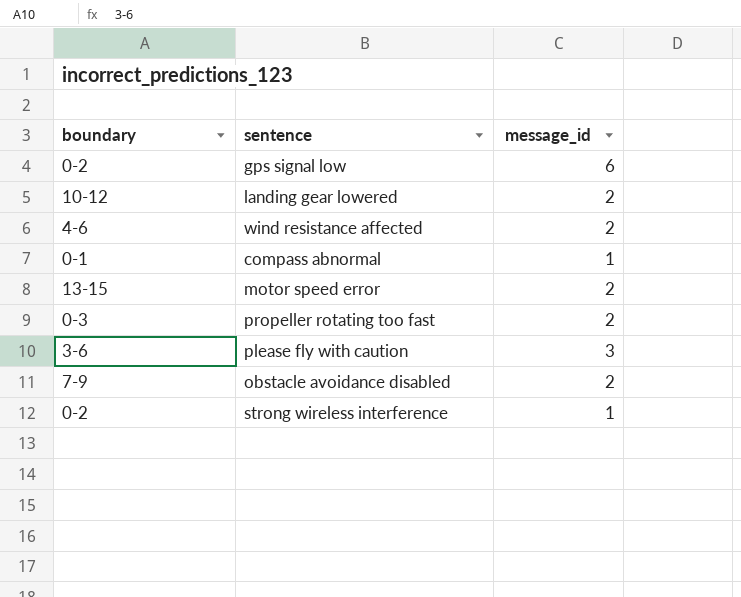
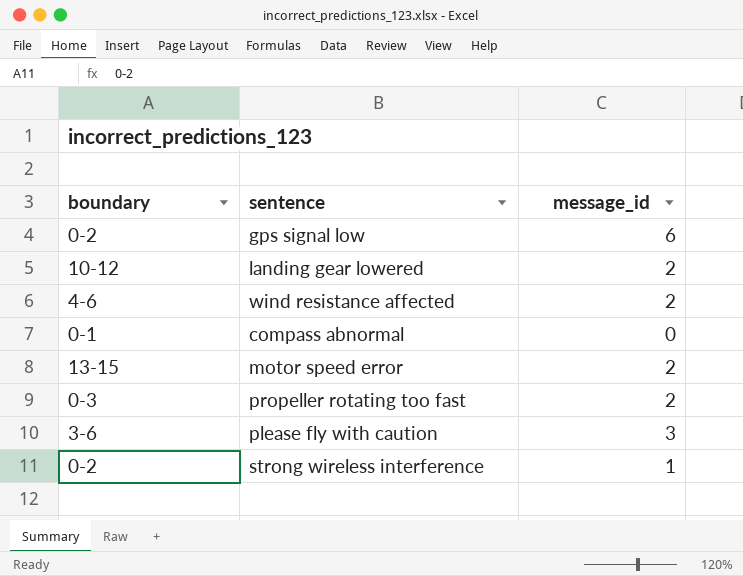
row obstacle avoidance disabled: 7-9 | 2 -> none
compass abnormal | message_id: 1 -> 0

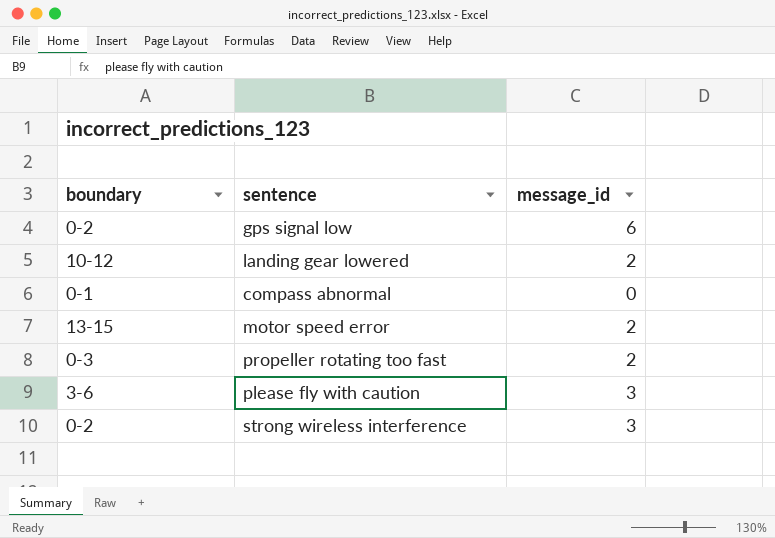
row wind resistance affected: 4-6 | 2 -> none
strong wireless interference | message_id: 1 -> 3

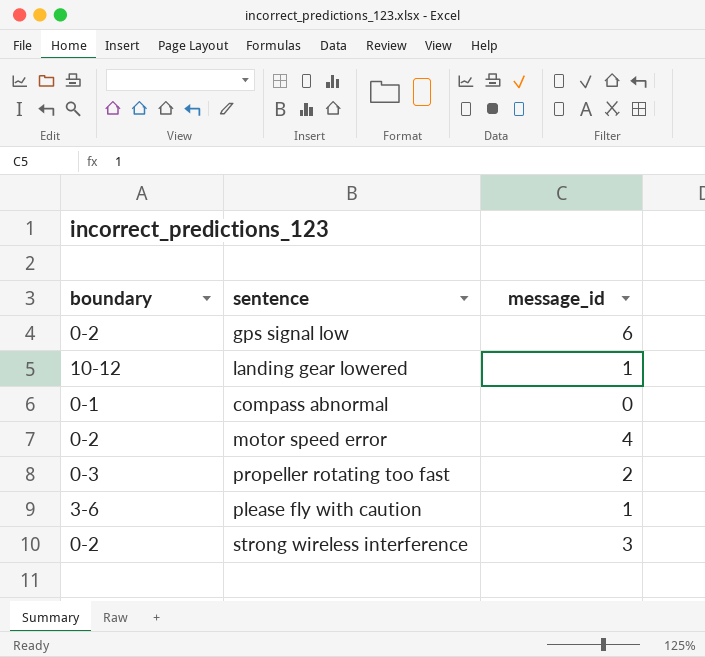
landing gear lowered | message_id: 2 -> 1
motor speed error | boundary: 13-15 -> 0-2
motor speed error | message_id: 2 -> 4
please fly with caution | message_id: 3 -> 1

